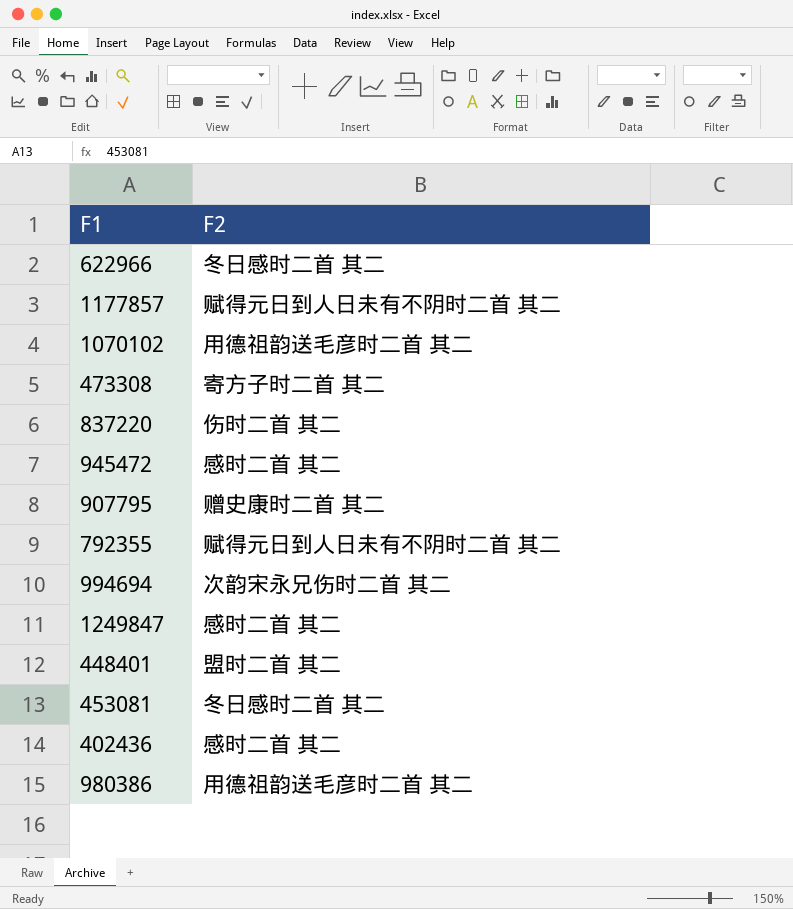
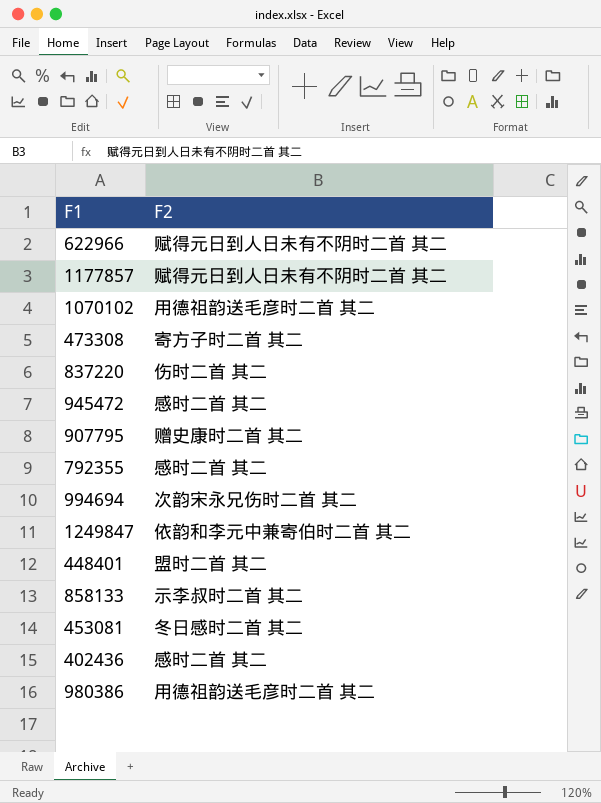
622966 | F2: 冬日感时二首 其二 -> 赋得元日到人日未有不阴时二首 其二
792355 | F2: 赋得元日到人日未有不阴时二首 其二 -> 感时二首 其二
1249847 | F2: 感时二首 其二 -> 依韵和李元中兼寄伯时二首 其二
row 858133: none -> 示李叔时二首 其二

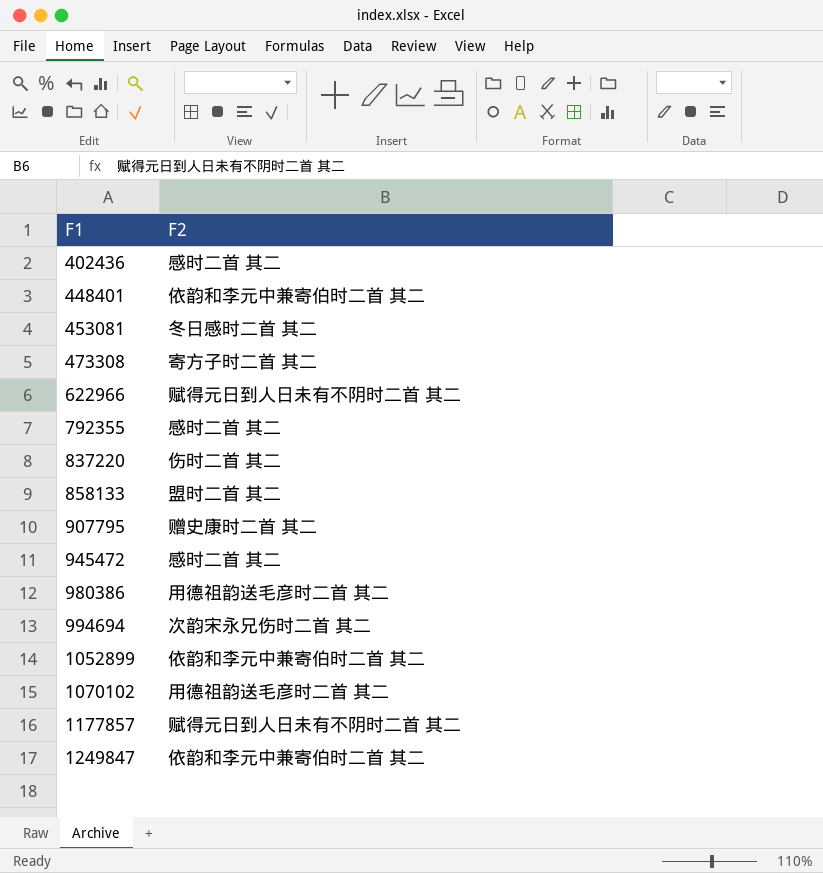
row order: none -> F1 ascending
448401 | F2: 盟时二首 其二 -> 依韵和李元中兼寄伯时二首 其二
858133 | F2: 示李叔时二首 其二 -> 盟时二首 其二
row 1052899: none -> 依韵和李元中兼寄伯时二首 其二

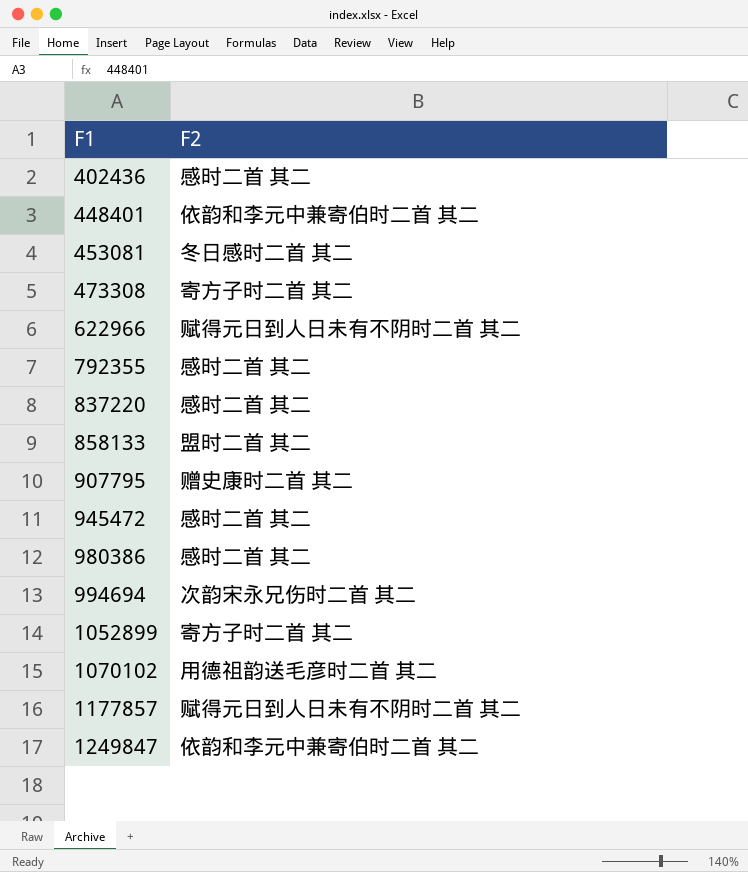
837220 | F2: 伤时二首 其二 -> 感时二首 其二
980386 | F2: 用德祖韵送毛彦时二首 其二 -> 感时二首 其二
1052899 | F2: 依韵和李元中兼寄伯时二首 其二 -> 寄方子时二首 其二

